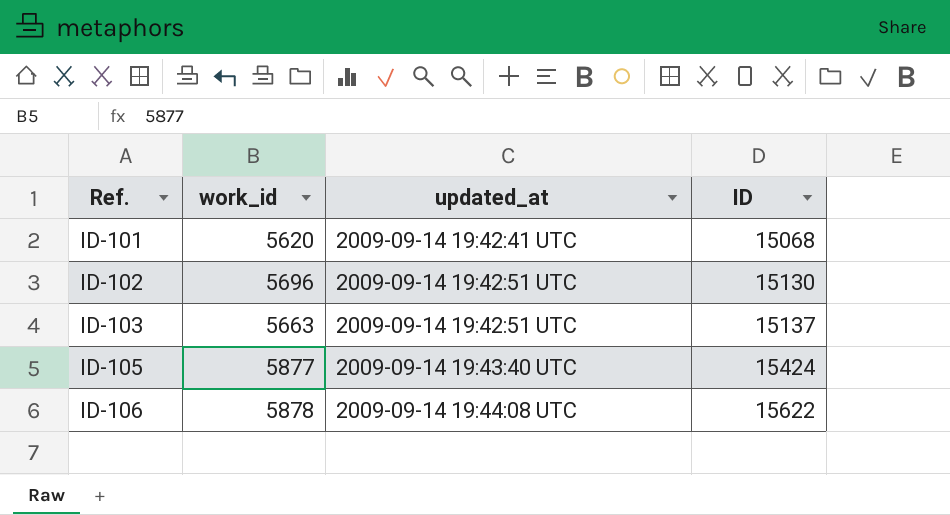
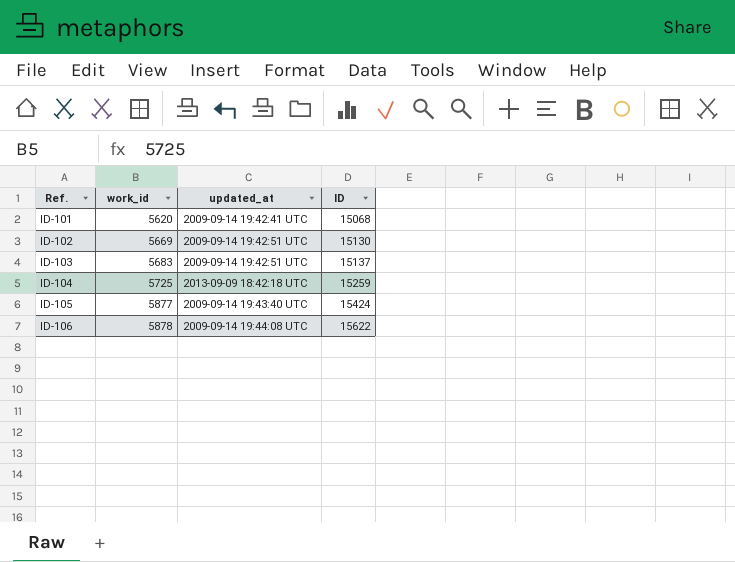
ID-102 | work_id: 5696 -> 5669
ID-103 | work_id: 5663 -> 5683
row ID-104: none -> 5725 | 2013-09-09 18:42:18 UTC | 15259

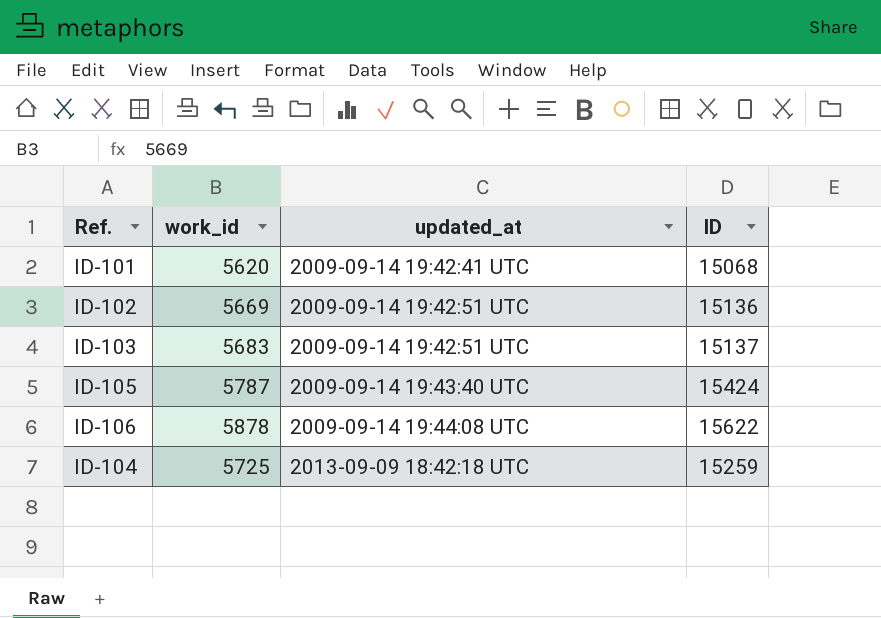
row order: Ref. ascending -> updated_at ascending
ID-102 | ID: 15130 -> 15136
ID-105 | work_id: 5877 -> 5787

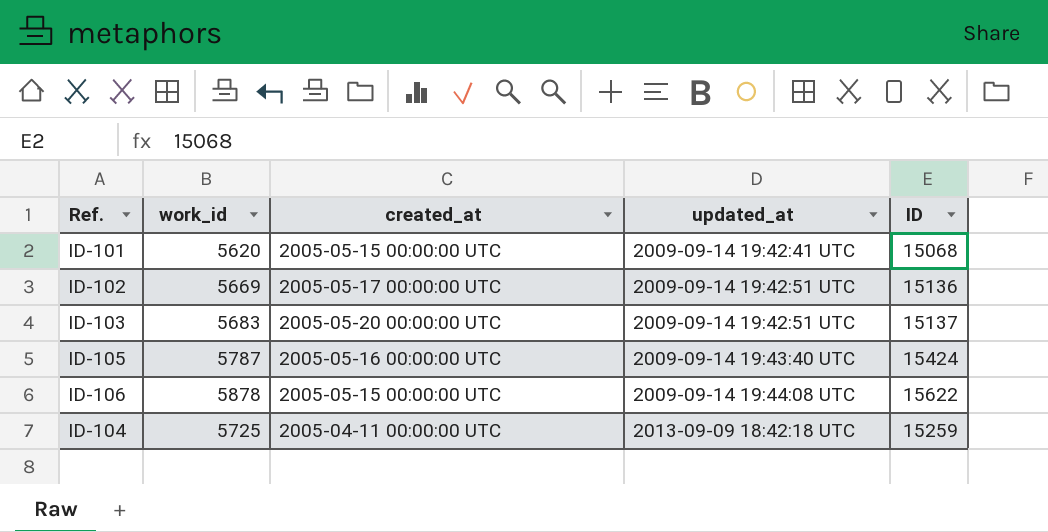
column created_at | position: none -> 3

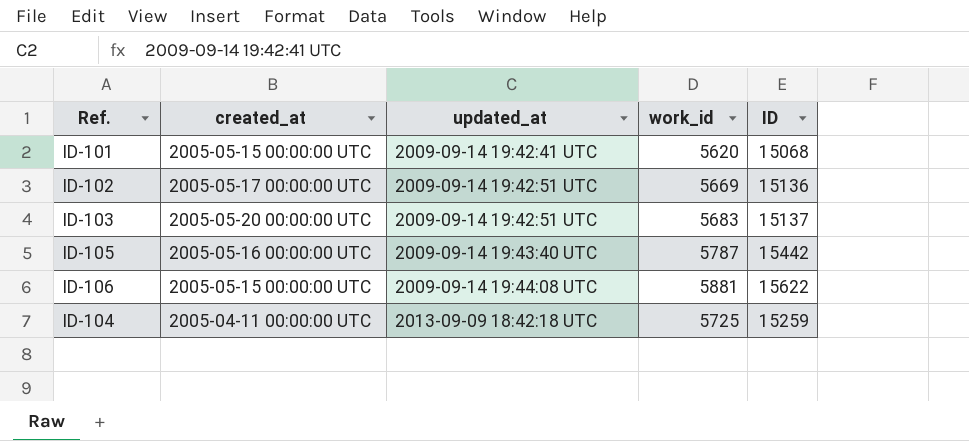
column work_id | position: 2 -> 4
ID-105 | ID: 15424 -> 15442
ID-106 | work_id: 5878 -> 5881

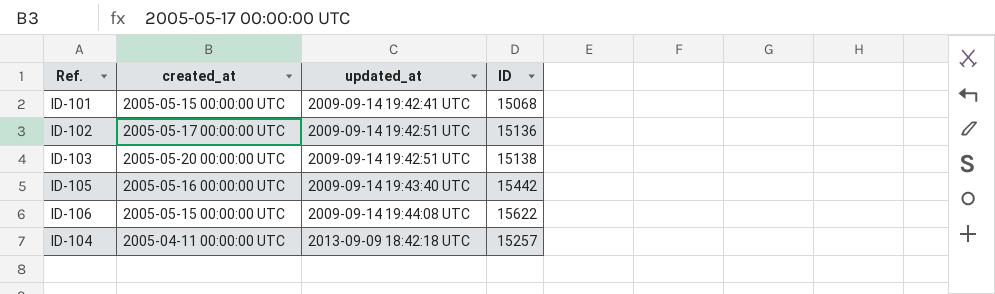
column work_id | position: 4 -> none
ID-103 | ID: 15137 -> 15138
ID-104 | ID: 15259 -> 15257

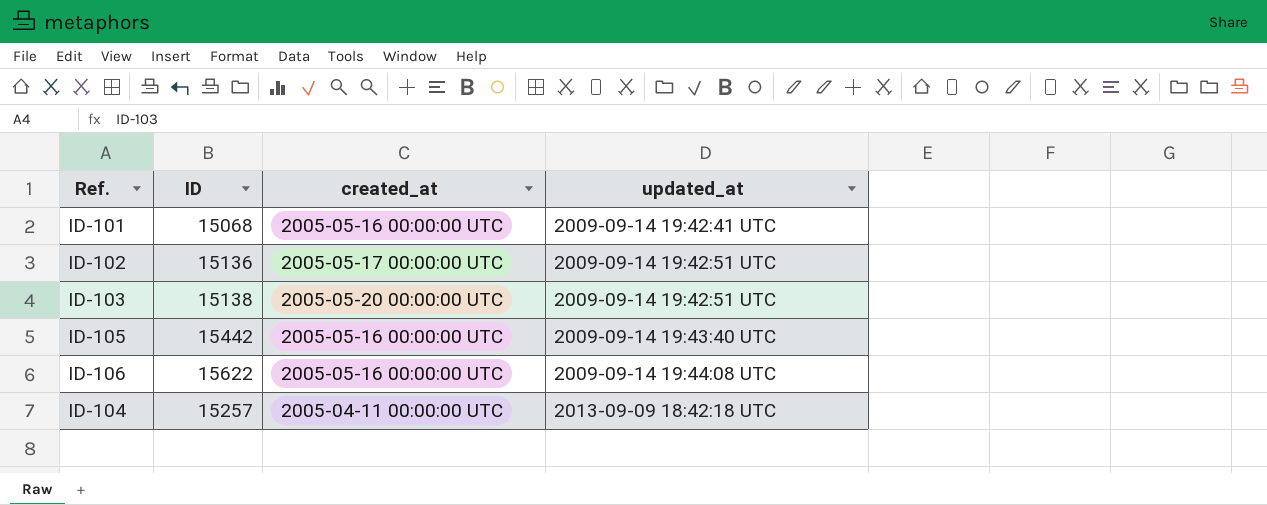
column ID | position: 4 -> 2
ID-101 | created_at: 2005-05-15 00:00:00 UTC -> 2005-05-16 00:00:00 UTC
ID-106 | created_at: 2005-05-15 00:00:00 UTC -> 2005-05-16 00:00:00 UTC

